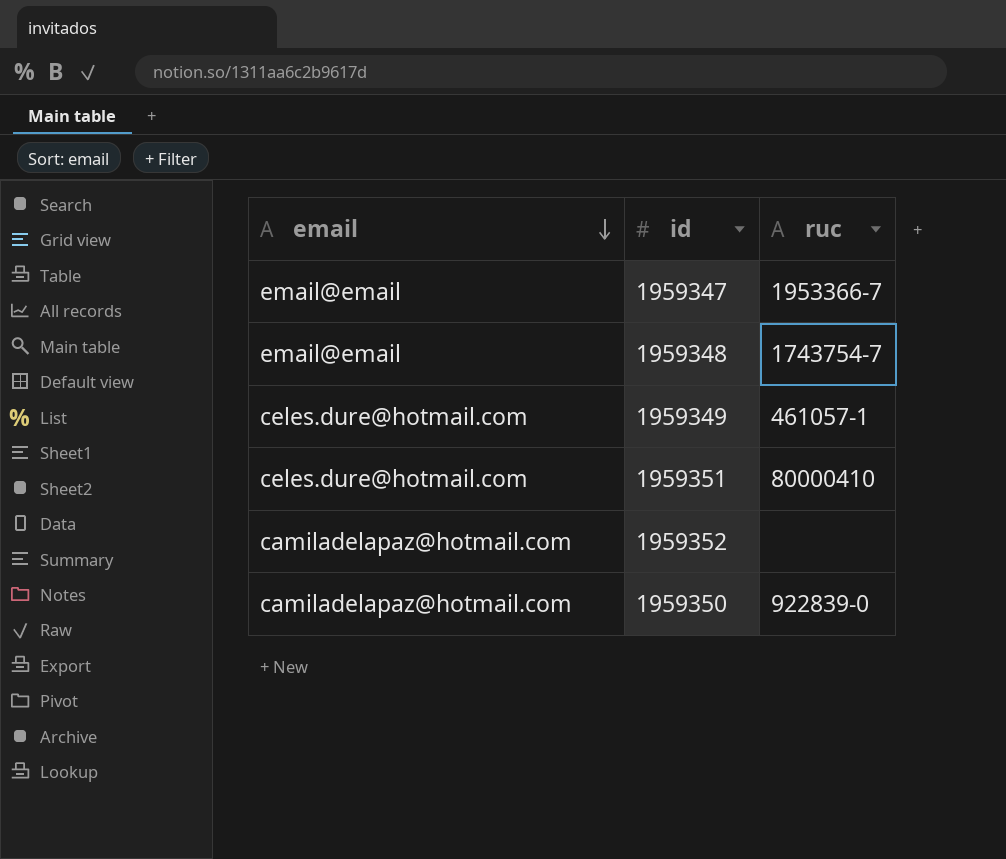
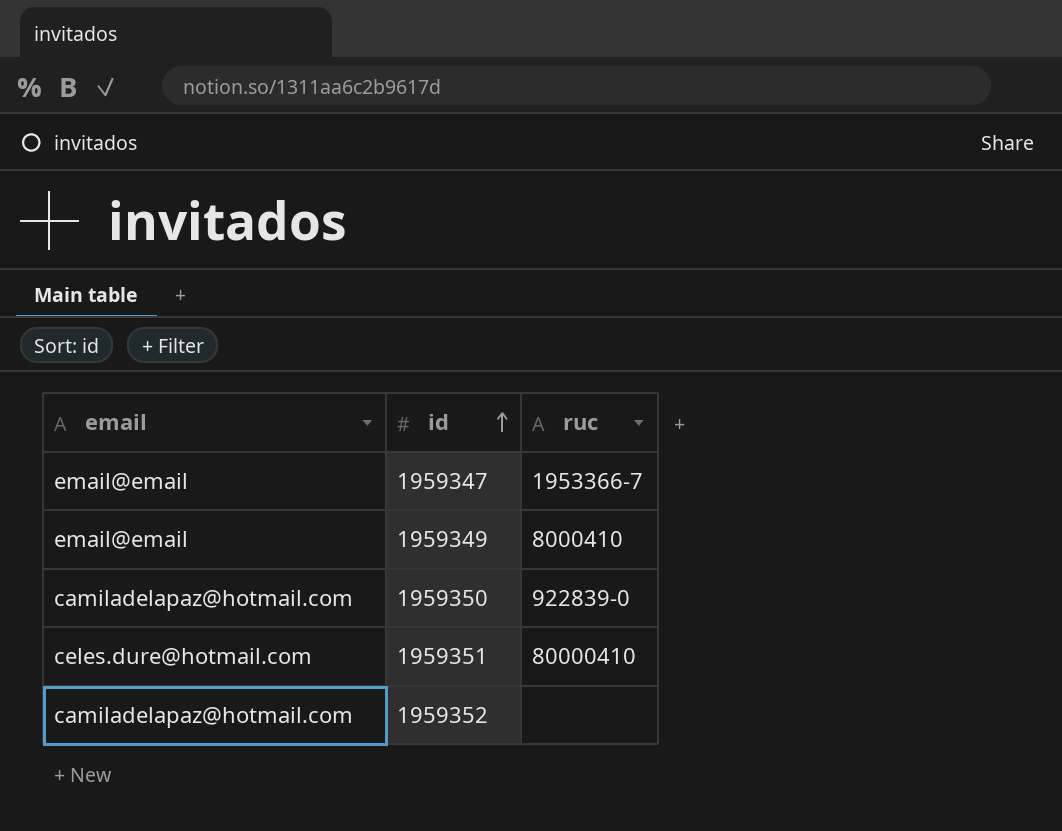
row order: email descending -> id ascending
row 1959348: email@email | 1743754-7 -> none
1959349 | email: celes.dure@hotmail.com -> email@email
1959349 | ruc: 461057-1 -> 8000410

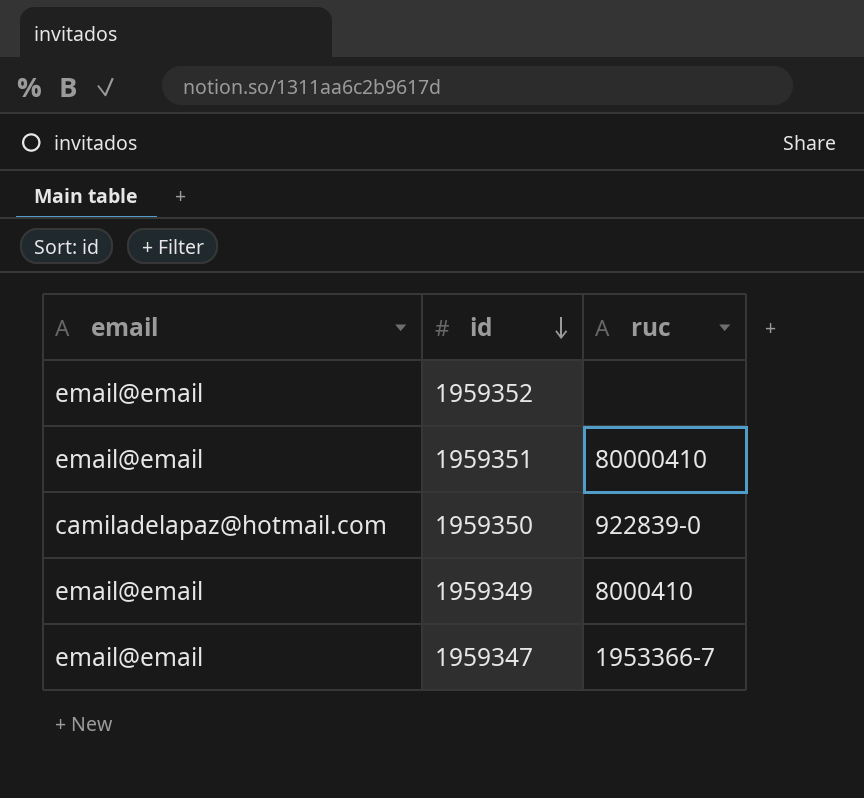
row order: id ascending -> id descending
1959352 | email: camiladelapaz@hotmail.com -> email@email
1959351 | email: celes.dure@hotmail.com -> email@email

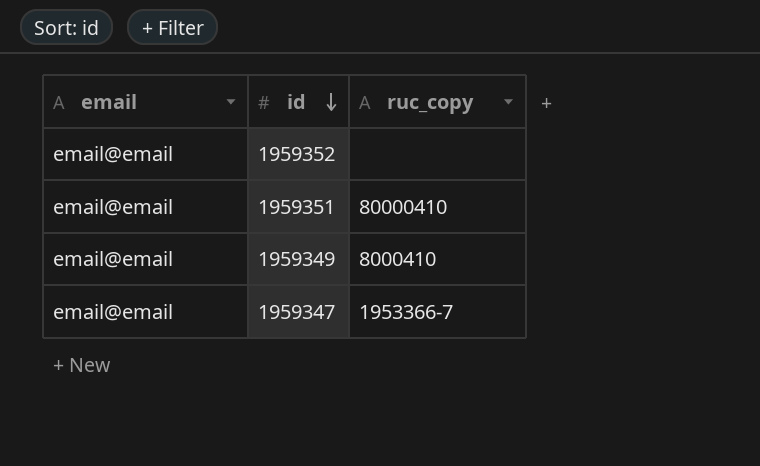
column name: ruc -> ruc_copy
row 1959350: camiladelapaz@hotmail.com | 922839-0 -> none

